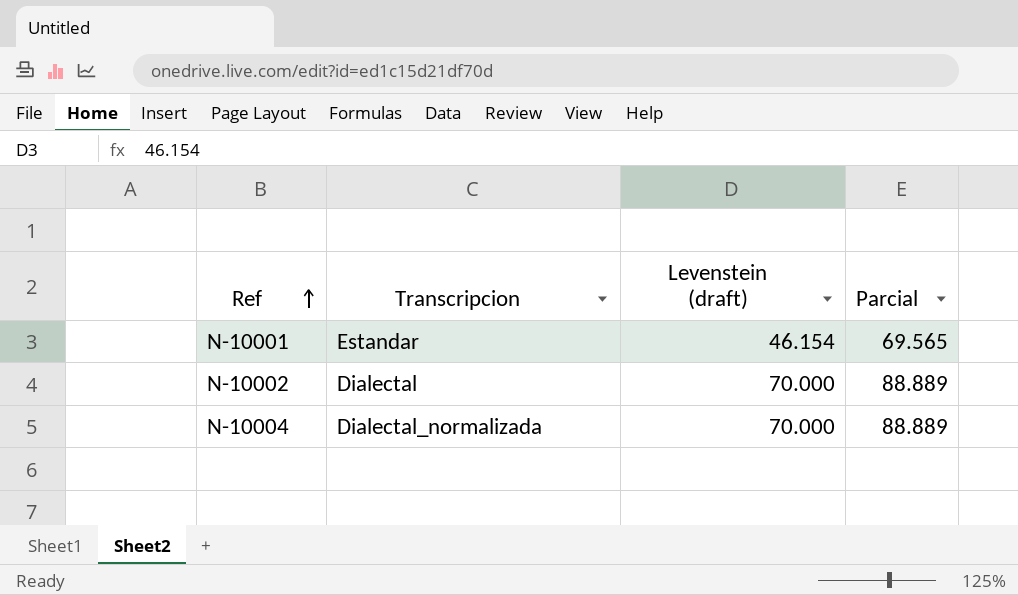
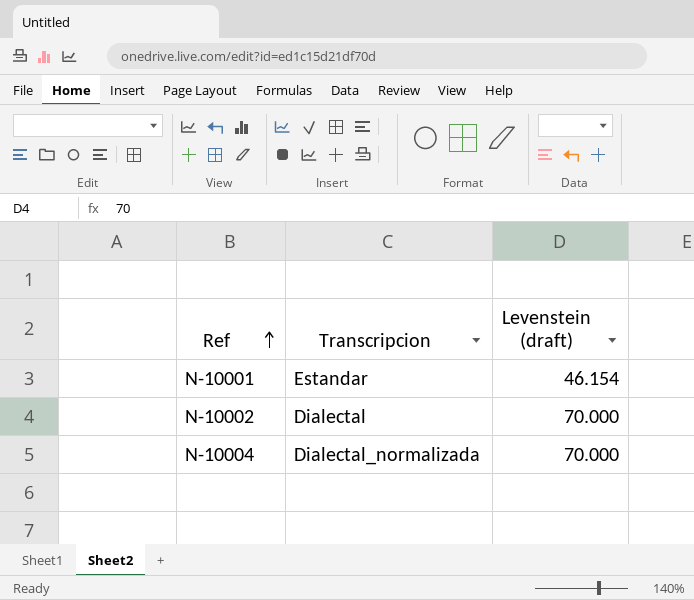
column Parcial | position: 4 -> none

